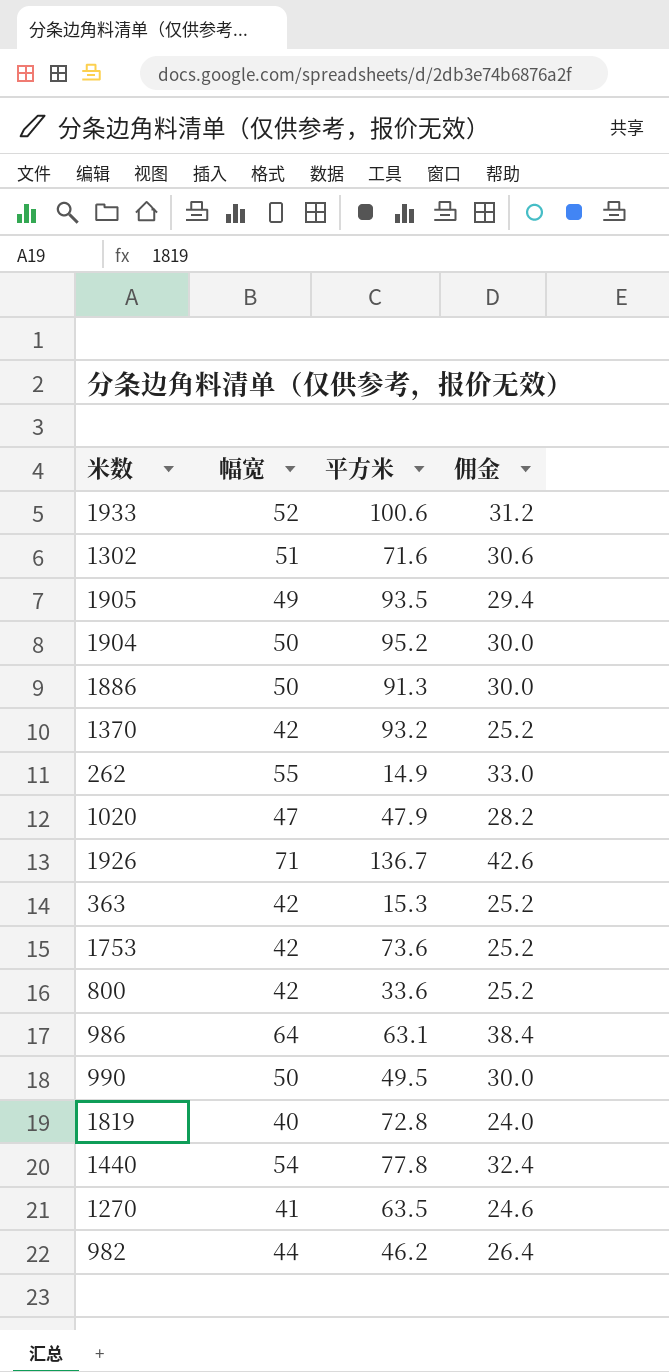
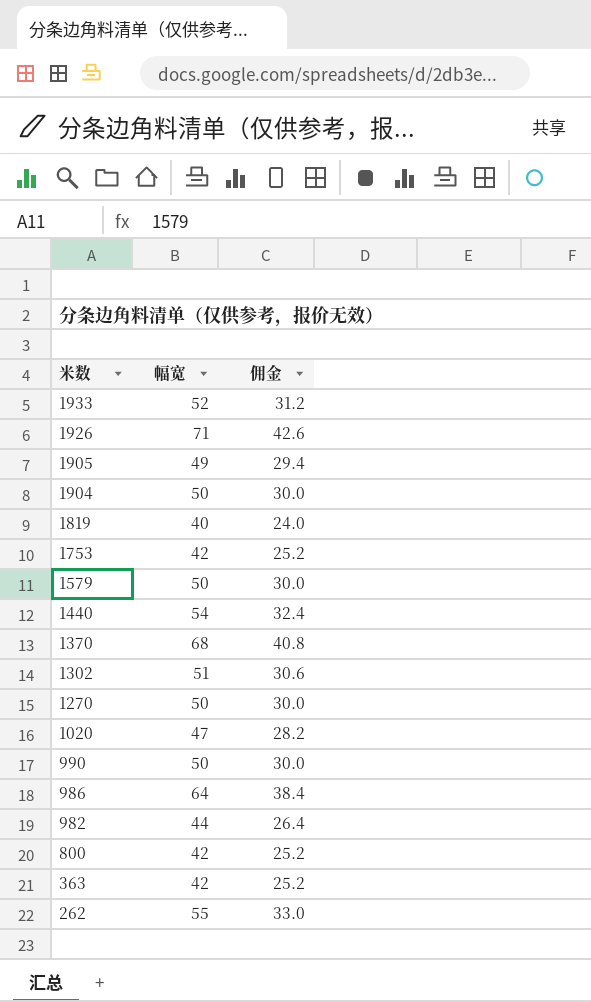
row order: none -> 米数 descending
column 平方米 | position: 3 -> none
row 1886: 50 | 91.3 | 30.0 -> none
row 1579: none -> 50 | 30.0
1370 | 幅宽: 42 -> 68
1370 | 佣金: 25.2 -> 40.8
1270 | 幅宽: 41 -> 50
1270 | 佣金: 24.6 -> 30.0

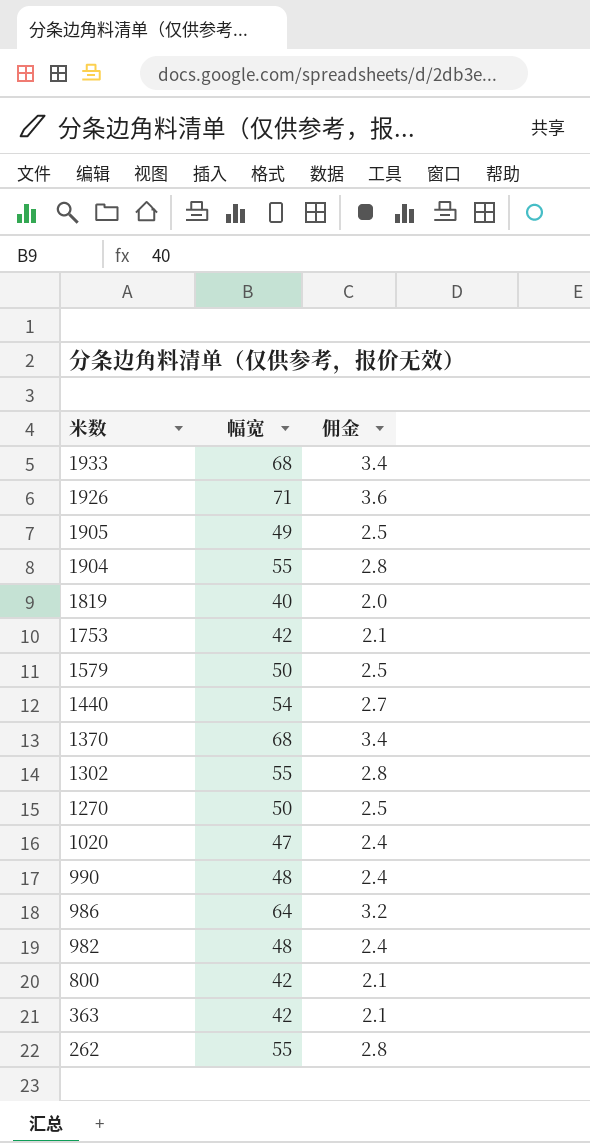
column 佣金 | formula: [幅宽] * 0.6 -> [幅宽] * 0.05
1933 | 幅宽: 52 -> 68
1904 | 幅宽: 50 -> 55
1302 | 幅宽: 51 -> 55
990 | 幅宽: 50 -> 48
982 | 幅宽: 44 -> 48

